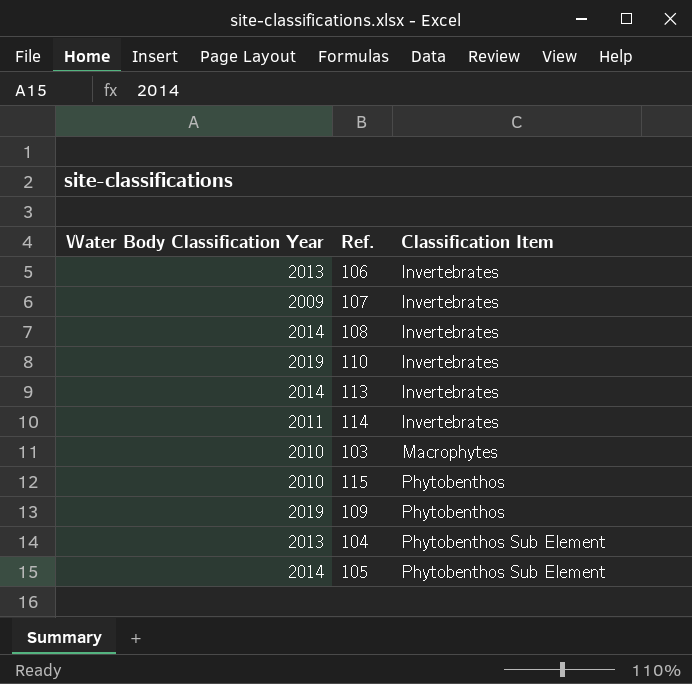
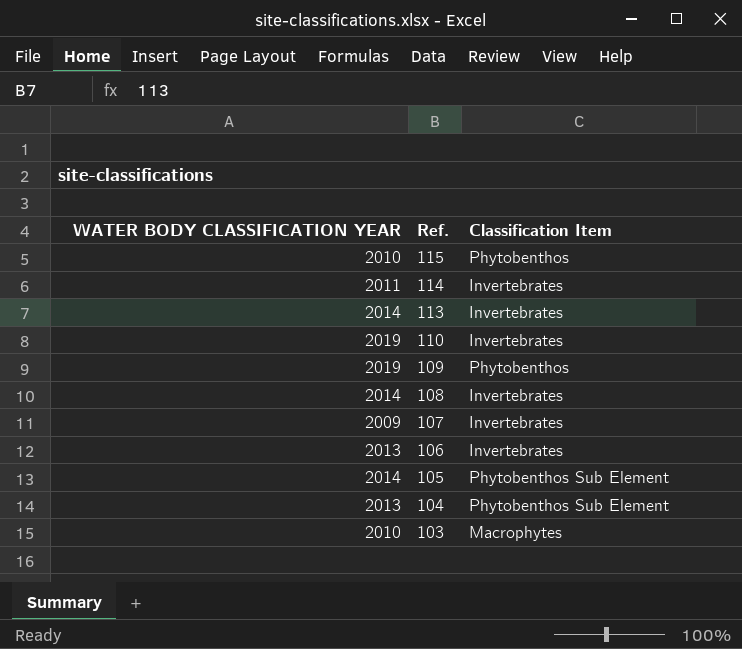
row order: Classification Item ascending -> Ref. descending
column name: Water Body Classification Year -> WATER BODY CLASSIFICATION YEAR

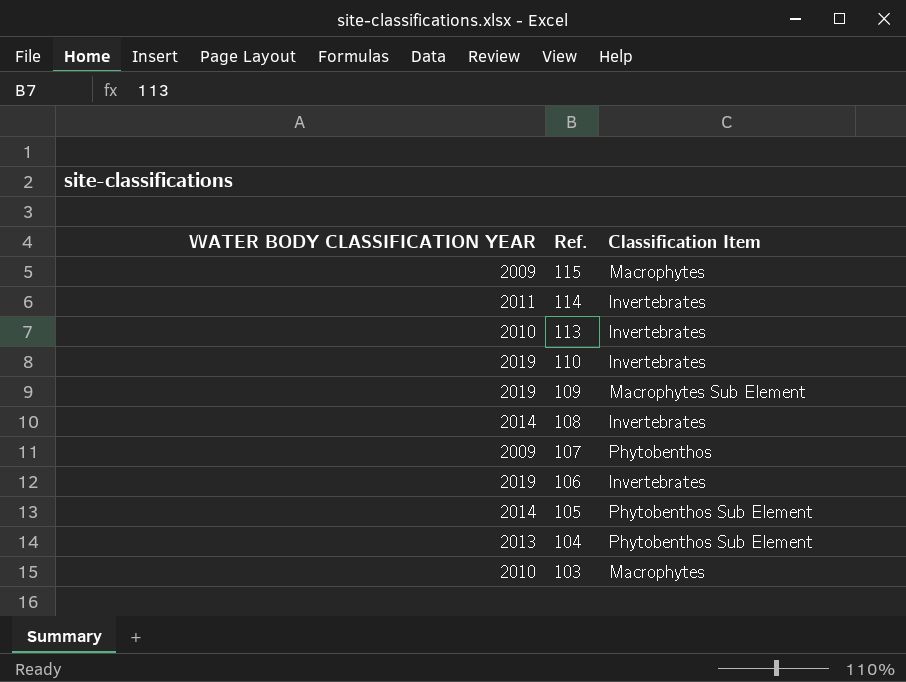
115 | WATER BODY CLASSIFICATION YEAR: 2010 -> 2009
115 | Classification Item: Phytobenthos -> Macrophytes
113 | WATER BODY CLASSIFICATION YEAR: 2014 -> 2010
109 | Classification Item: Phytobenthos -> Macrophytes Sub Element
107 | Classification Item: Invertebrates -> Phytobenthos
106 | WATER BODY CLASSIFICATION YEAR: 2013 -> 2019

